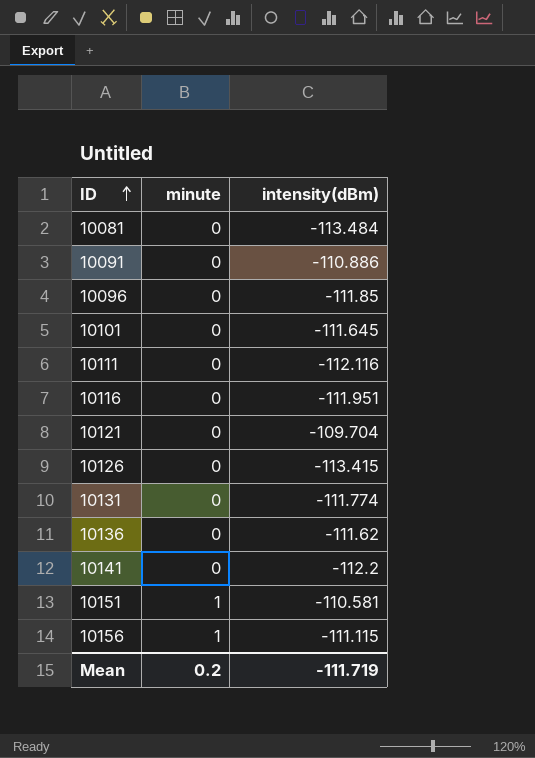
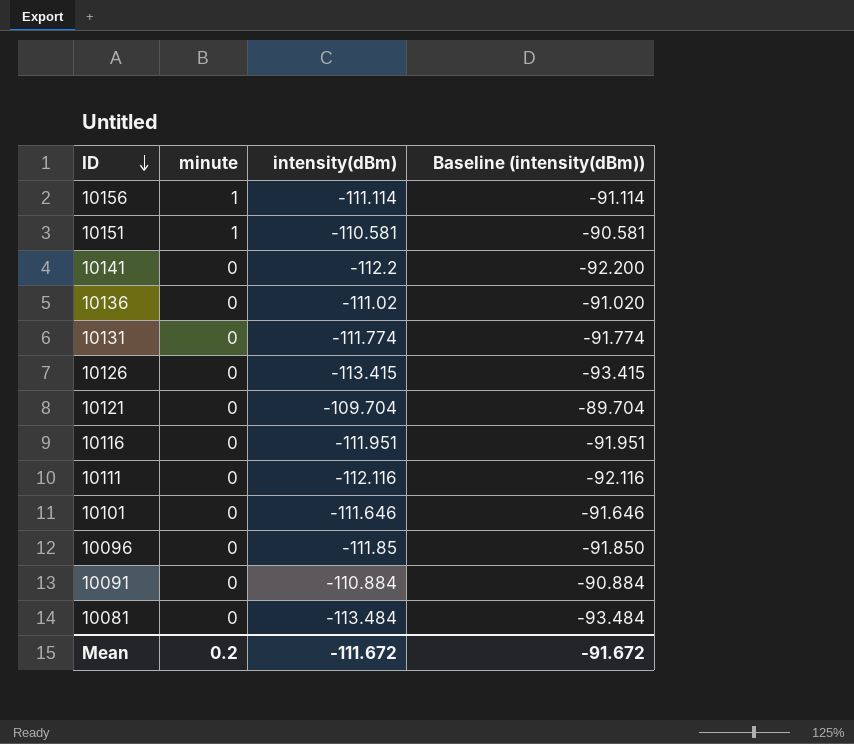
row order: ID ascending -> ID descending
column Baseline (intensity(dBm)) | formula: none -> [intensity(dBm)] + 20
10156 | intensity(dBm): -111.115 -> -111.114
10136 | intensity(dBm): -111.62 -> -111.02
10101 | intensity(dBm): -111.645 -> -111.646
10091 | intensity(dBm): -110.886 -> -110.884
Mean | intensity(dBm): -111.719 -> -111.672

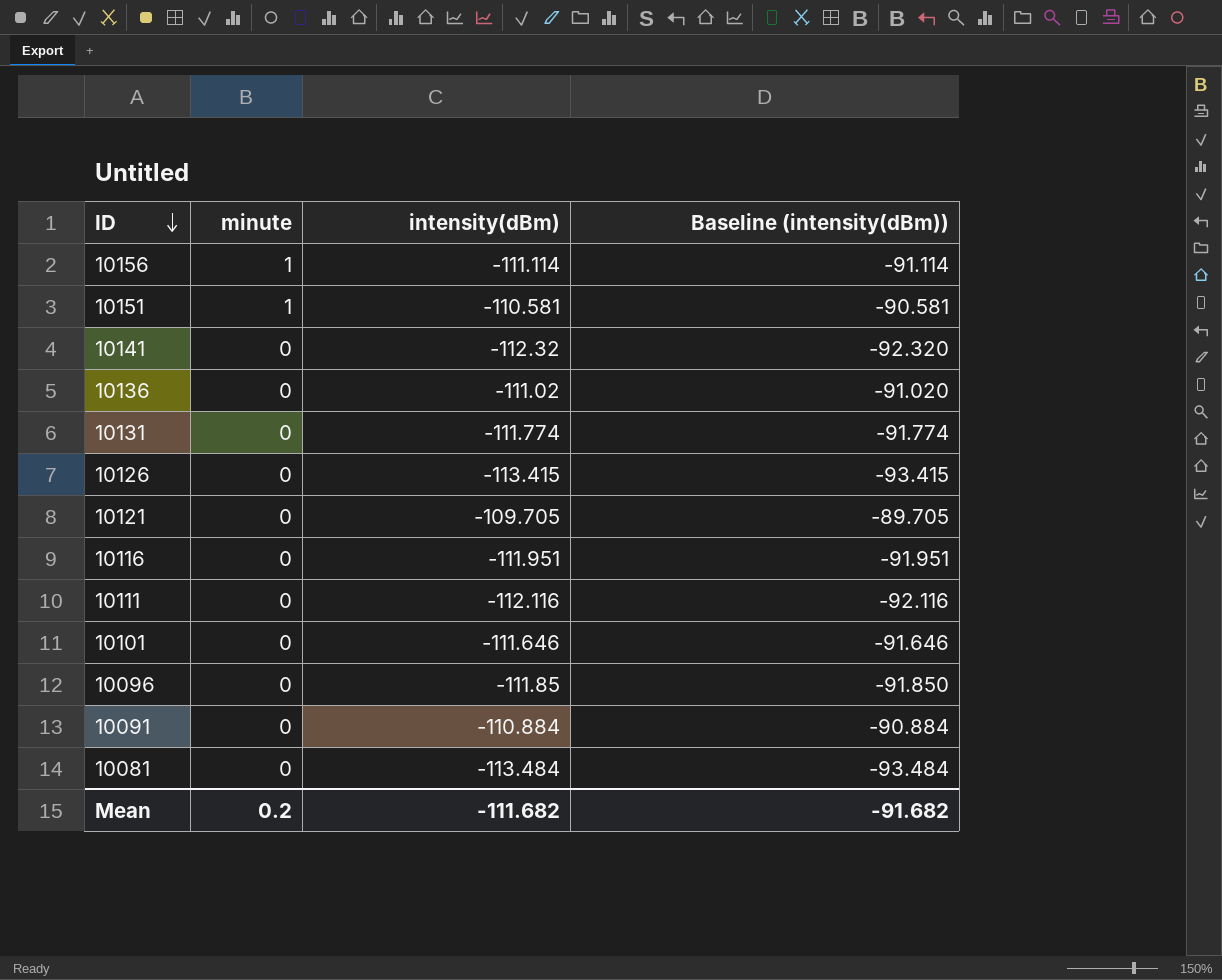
10141 | intensity(dBm): -112.2 -> -112.32
10141 | Baseline (intensity(dBm)): -92.200 -> -92.320
10121 | intensity(dBm): -109.704 -> -109.705
10121 | Baseline (intensity(dBm)): -89.704 -> -89.705
Mean | intensity(dBm): -111.672 -> -111.682
Mean | Baseline (intensity(dBm)): -91.672 -> -91.682

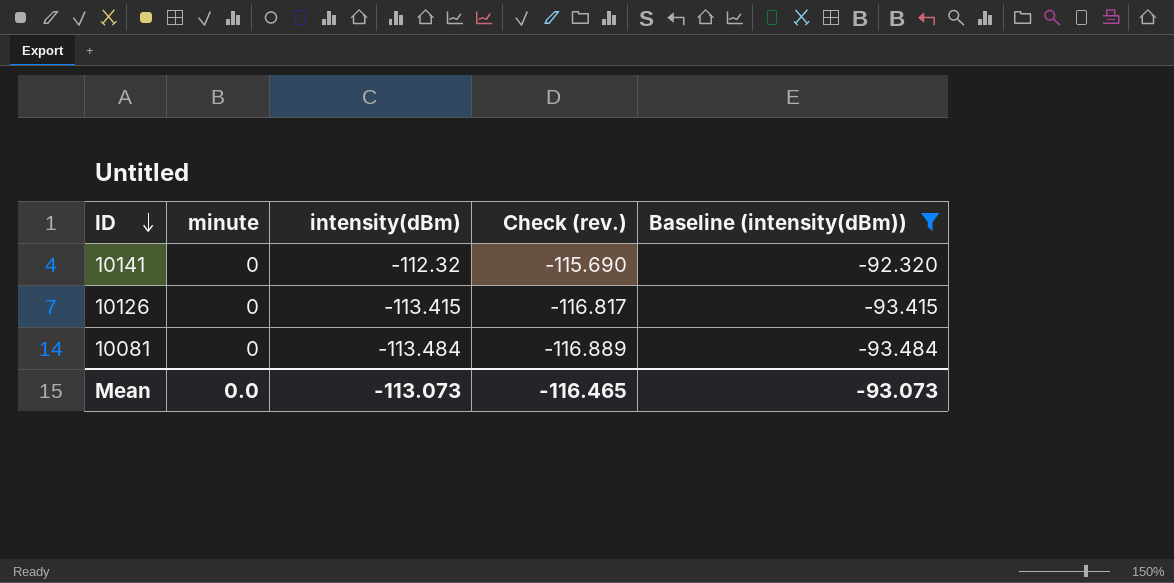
filter: none -> Baseline (intensity(dBm)) <= -92.320
column Check (rev.) | formula: none -> [intensity(dBm)] * 1.03
Mean | minute: 0.2 -> 0.0
Mean | intensity(dBm): -111.682 -> -113.073
Mean | Baseline (intensity(dBm)): -91.682 -> -93.073

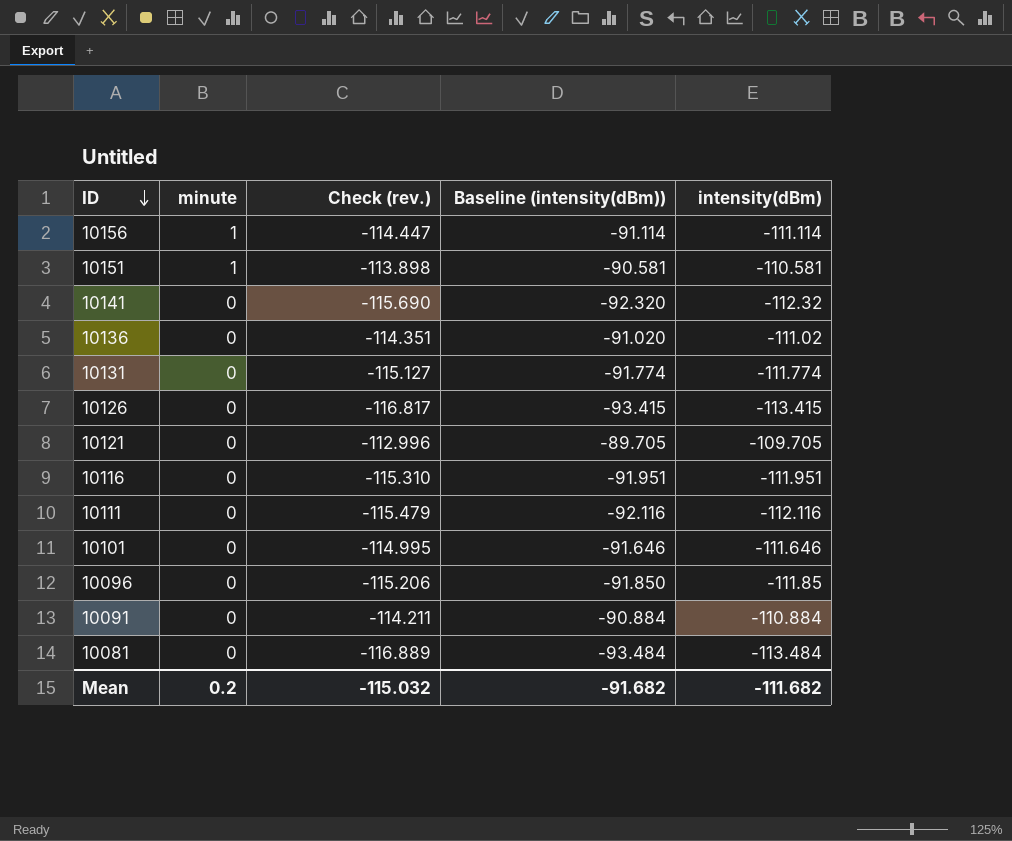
filter: Baseline (intensity(dBm)) <= -92.320 -> none
column intensity(dBm) | position: 3 -> 5
Mean | minute: 0.0 -> 0.2
Mean | Check (rev.): -116.465 -> -115.032
Mean | Baseline (intensity(dBm)): -93.073 -> -91.682
Mean | intensity(dBm): -113.073 -> -111.682

